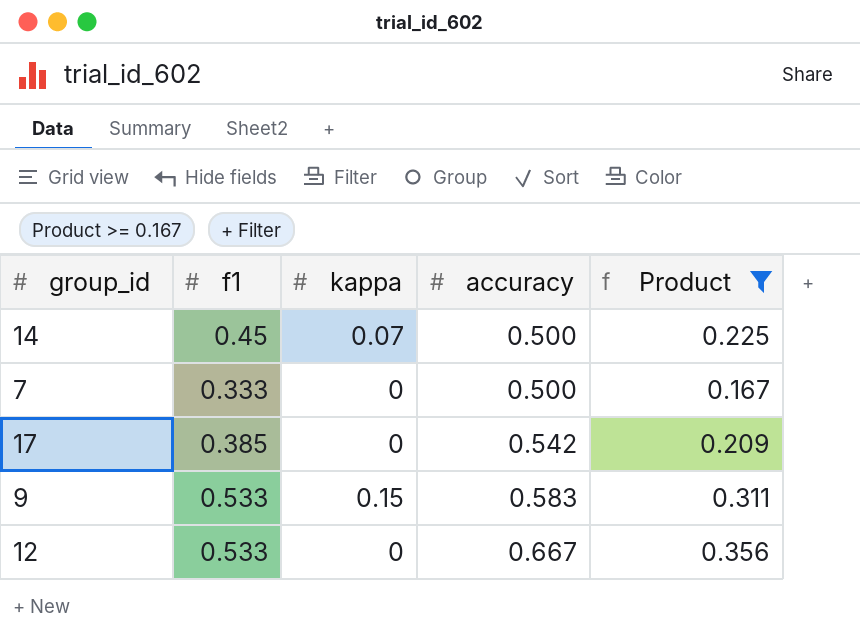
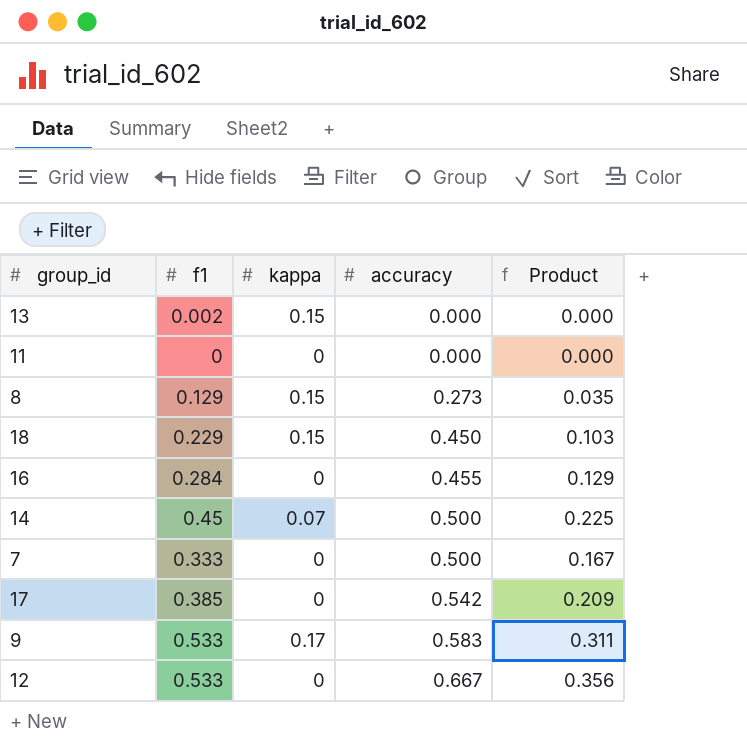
filter: Product >= 0.167 -> none
9 | kappa: 0.15 -> 0.17

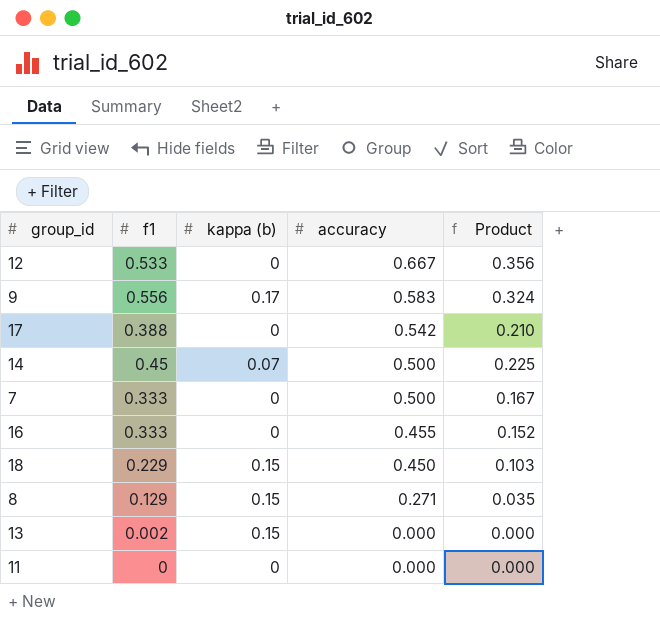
row order: accuracy ascending -> accuracy descending
column name: kappa -> kappa (b)
9 | f1: 0.533 -> 0.556
9 | Product: 0.311 -> 0.324
17 | f1: 0.385 -> 0.388
17 | Product: 0.209 -> 0.210
16 | f1: 0.284 -> 0.333
16 | Product: 0.129 -> 0.152
8 | accuracy: 0.273 -> 0.271

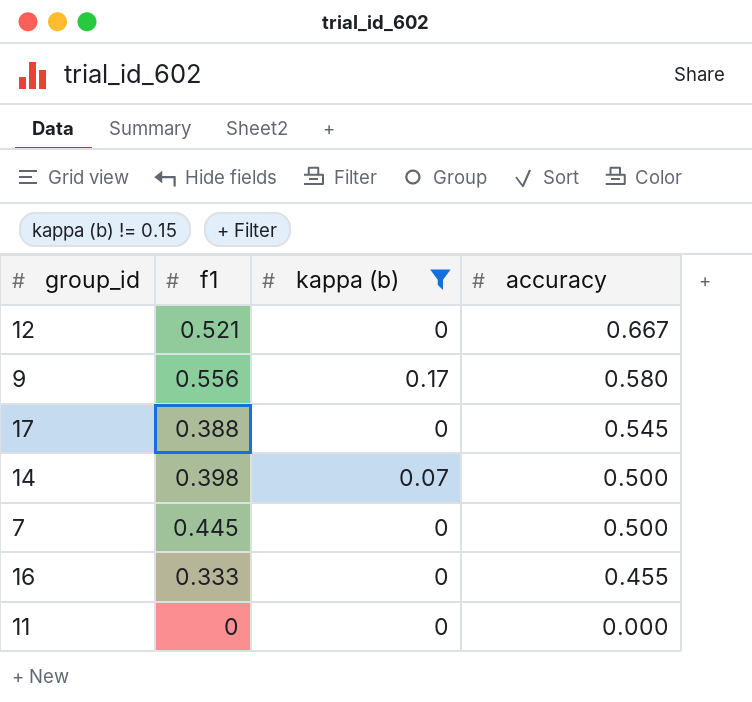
filter: none -> kappa (b) != 0.15
column Product | formula: [f1] * [accuracy] -> none
12 | f1: 0.533 -> 0.521
9 | accuracy: 0.583 -> 0.580
17 | accuracy: 0.542 -> 0.545
14 | f1: 0.45 -> 0.398
7 | f1: 0.333 -> 0.445

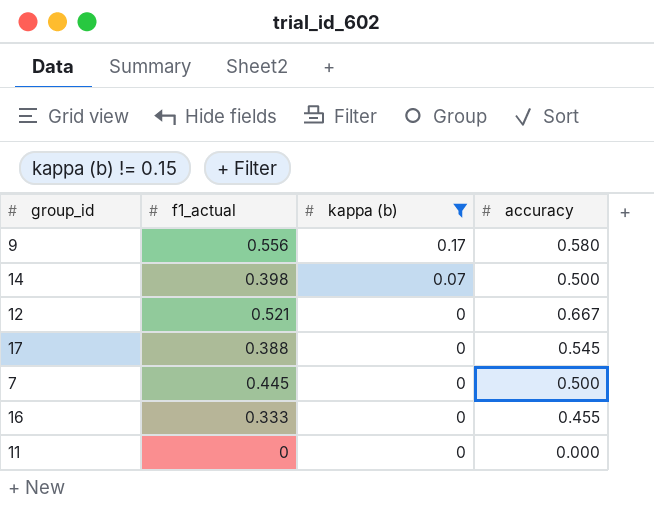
row order: accuracy descending -> kappa (b) descending
column name: f1 -> f1_actual

